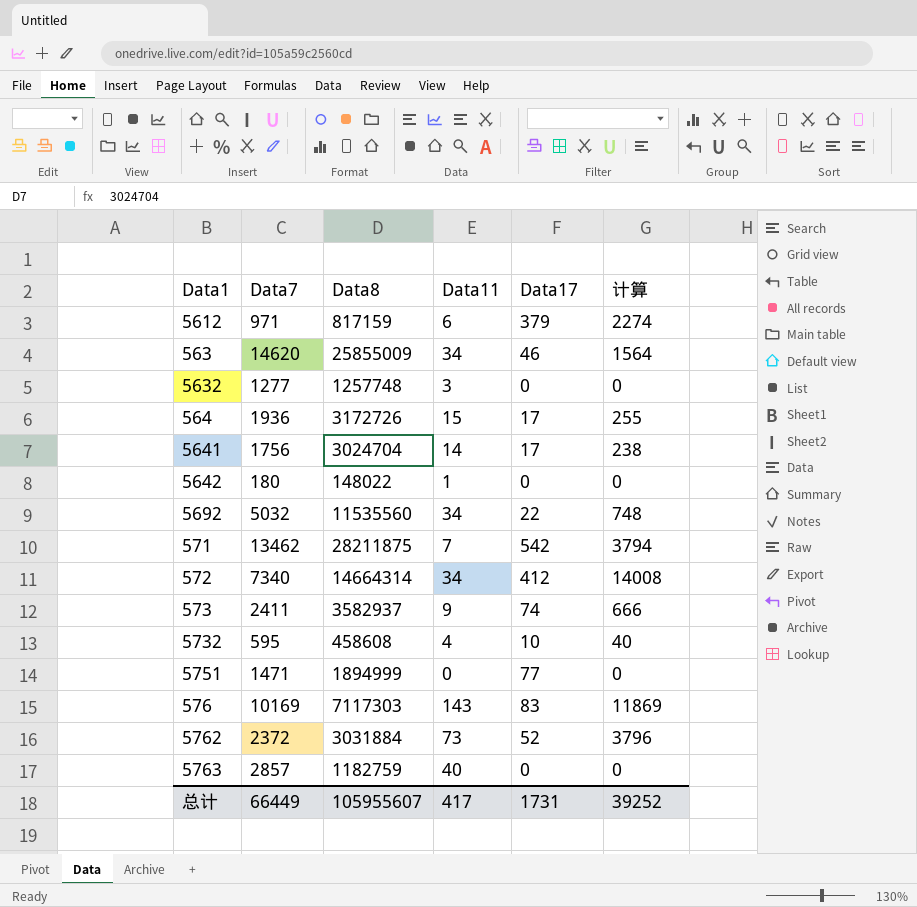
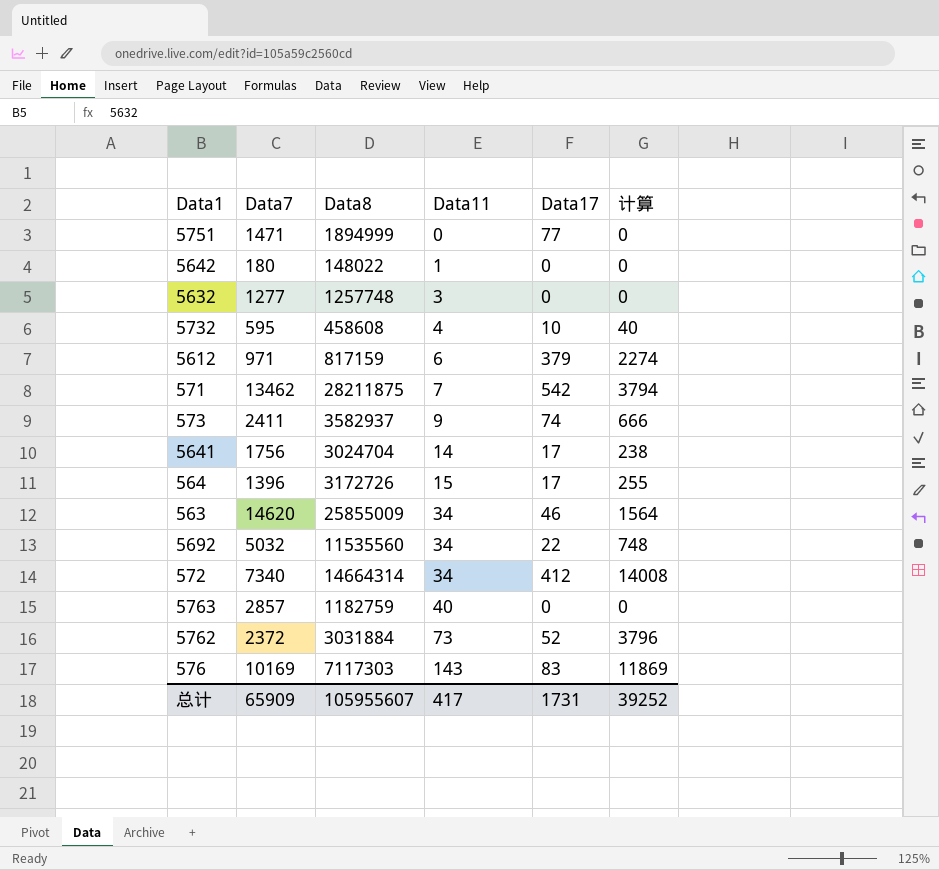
row order: none -> Data11 ascending
564 | Data7: 1936 -> 1396
总计 | Data7: 66449 -> 65909

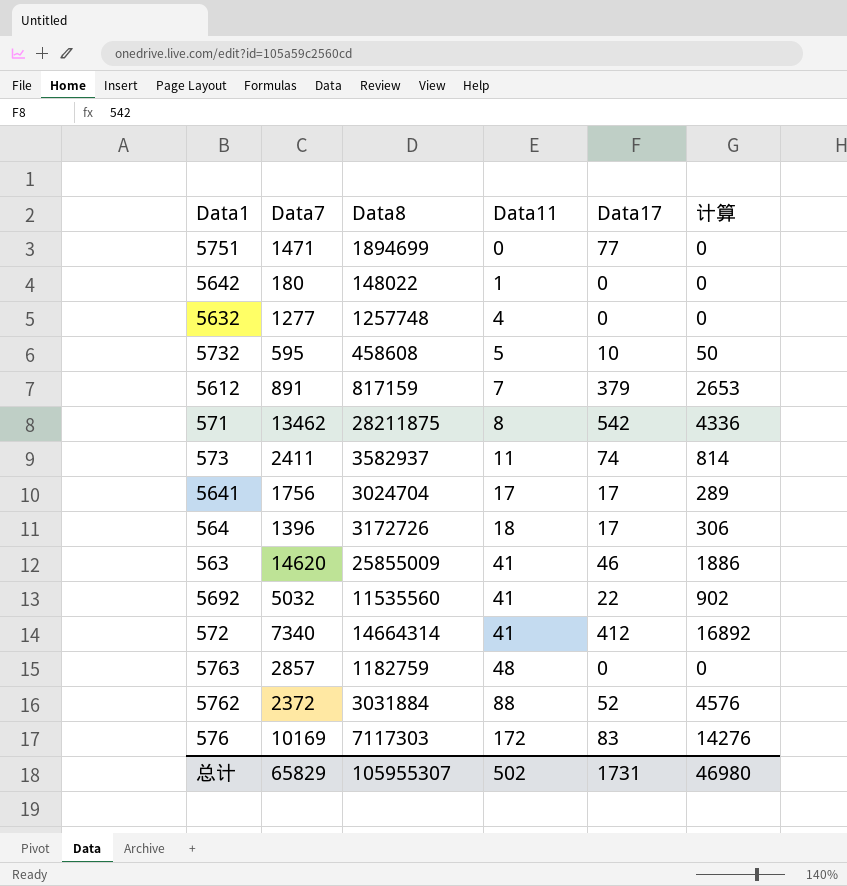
5751 | Data8: 1894999 -> 1894699
5632 | Data11: 3 -> 4
5732 | Data11: 4 -> 5
5732 | 计算: 40 -> 50
5612 | Data7: 971 -> 891
5612 | Data11: 6 -> 7
5612 | 计算: 2274 -> 2653
571 | Data11: 7 -> 8
571 | 计算: 3794 -> 4336
573 | Data11: 9 -> 11
573 | 计算: 666 -> 814
5641 | Data11: 14 -> 17
5641 | 计算: 238 -> 289
564 | Data11: 15 -> 18
564 | 计算: 255 -> 306
563 | Data11: 34 -> 41
563 | 计算: 1564 -> 1886
5692 | Data11: 34 -> 41
5692 | 计算: 748 -> 902
572 | Data11: 34 -> 41
572 | 计算: 14008 -> 16892
5763 | Data11: 40 -> 48
5762 | Data11: 73 -> 88
5762 | 计算: 3796 -> 4576
576 | Data11: 143 -> 172
576 | 计算: 11869 -> 14276
总计 | Data7: 65909 -> 65829
总计 | Data8: 105955607 -> 105955307
总计 | Data11: 417 -> 502
总计 | 计算: 39252 -> 46980

